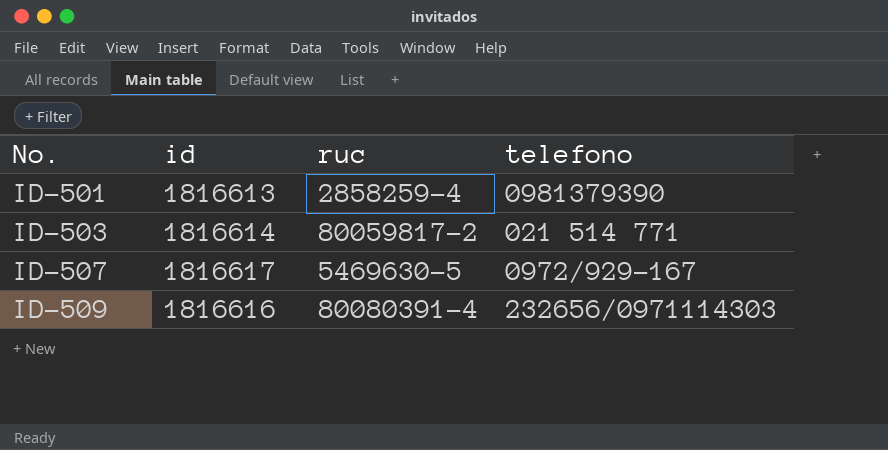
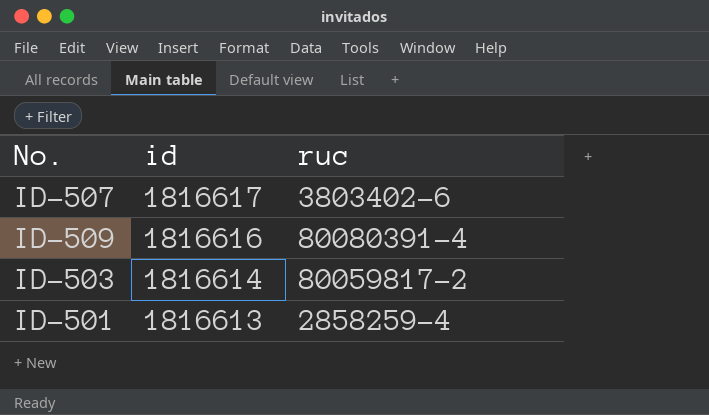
row order: No. ascending -> id descending
column telefono | position: 4 -> none
ID-507 | ruc: 5469630-5 -> 3803402-6

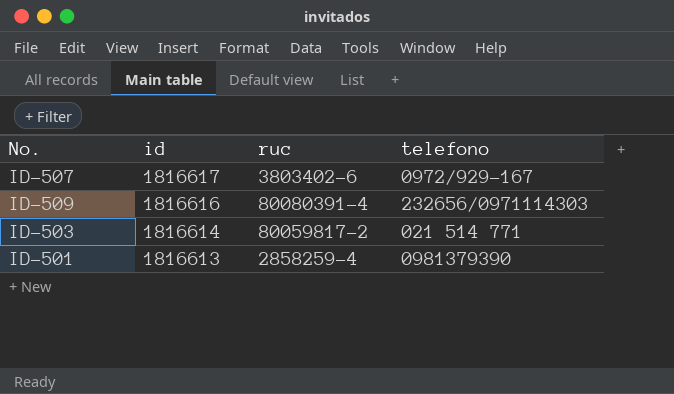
column telefono | position: none -> 4

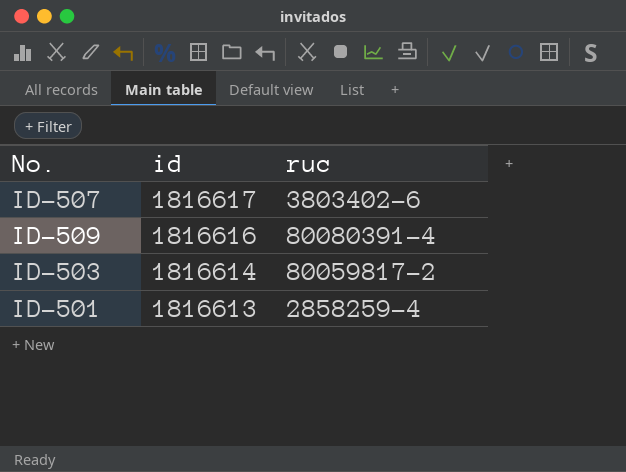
column telefono | position: 4 -> none

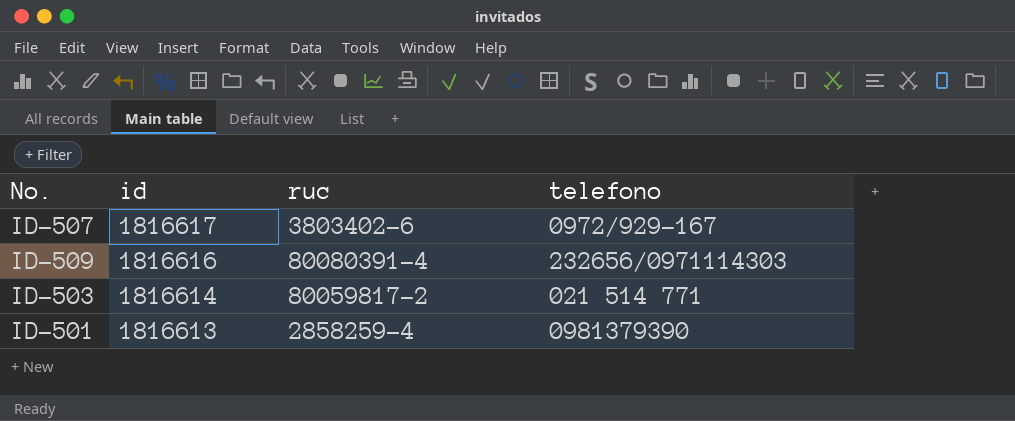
column telefono | position: none -> 4

